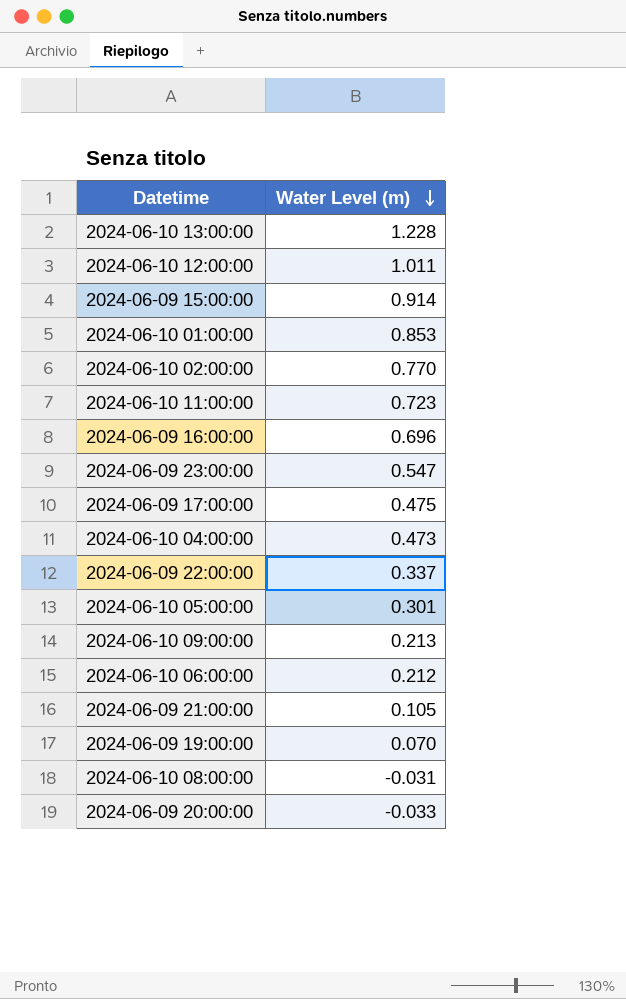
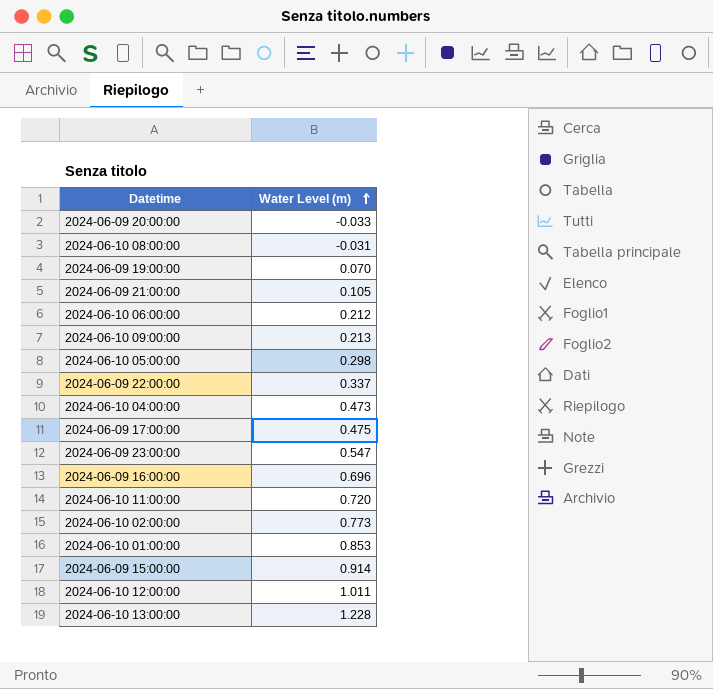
row order: Water Level (m) descending -> Water Level (m) ascending
2024-06-10 05:00:00 | Water Level (m): 0.301 -> 0.298
2024-06-10 11:00:00 | Water Level (m): 0.723 -> 0.720
2024-06-10 02:00:00 | Water Level (m): 0.770 -> 0.773

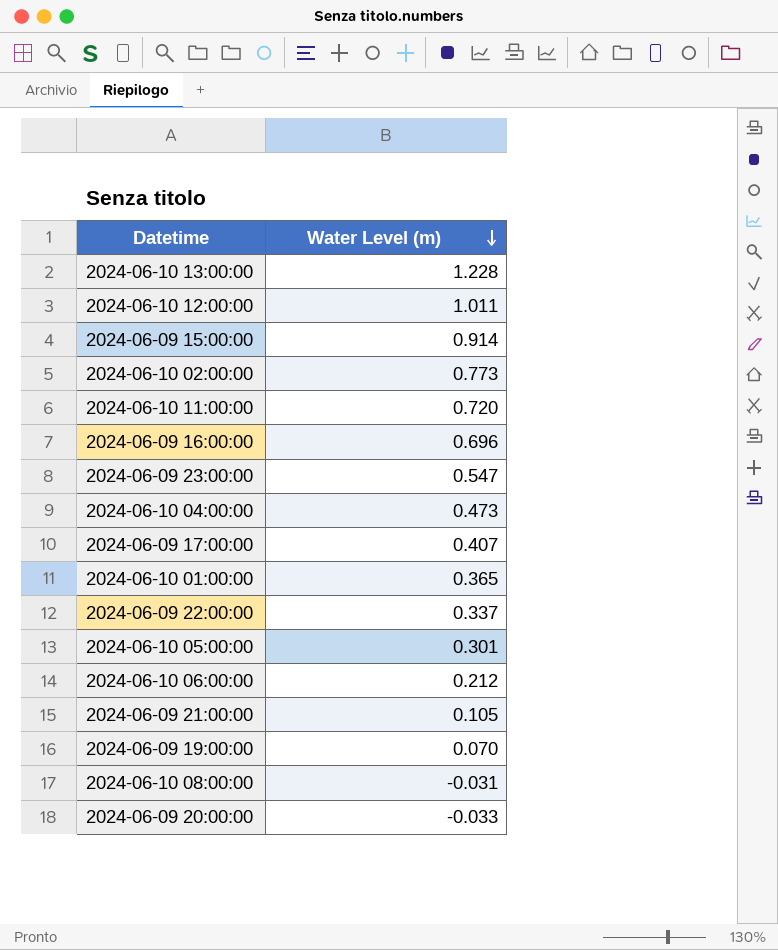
row order: Water Level (m) ascending -> Water Level (m) descending
row 2024-06-10 09:00:00: 0.213 -> none
2024-06-09 17:00:00 | Water Level (m): 0.475 -> 0.407
2024-06-10 01:00:00 | Water Level (m): 0.853 -> 0.365
2024-06-10 05:00:00 | Water Level (m): 0.298 -> 0.301

